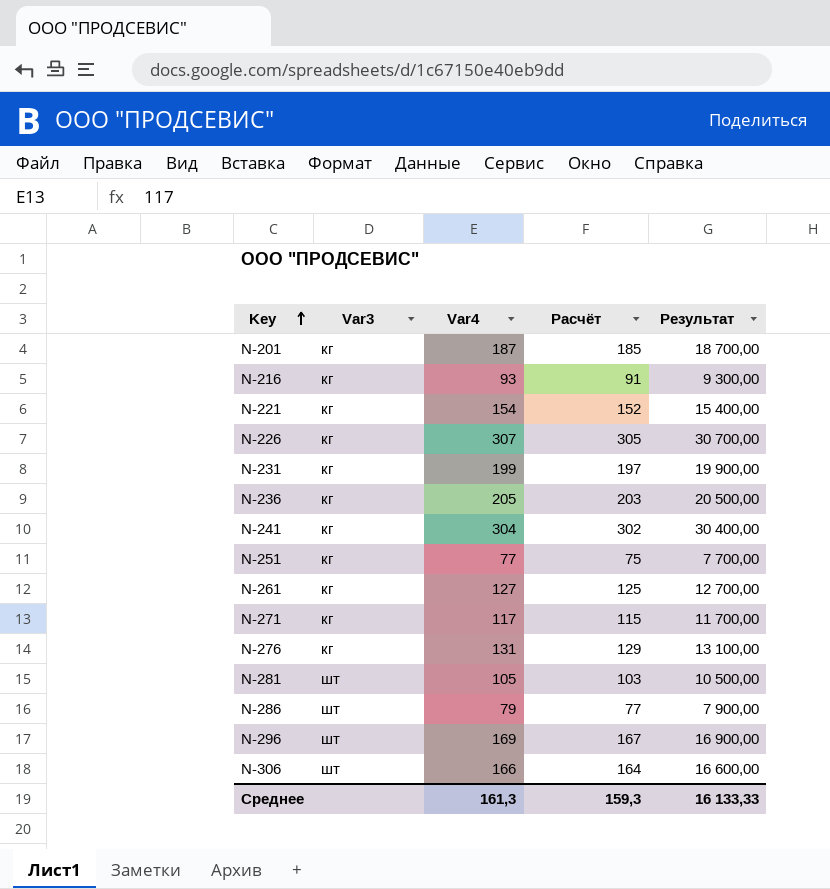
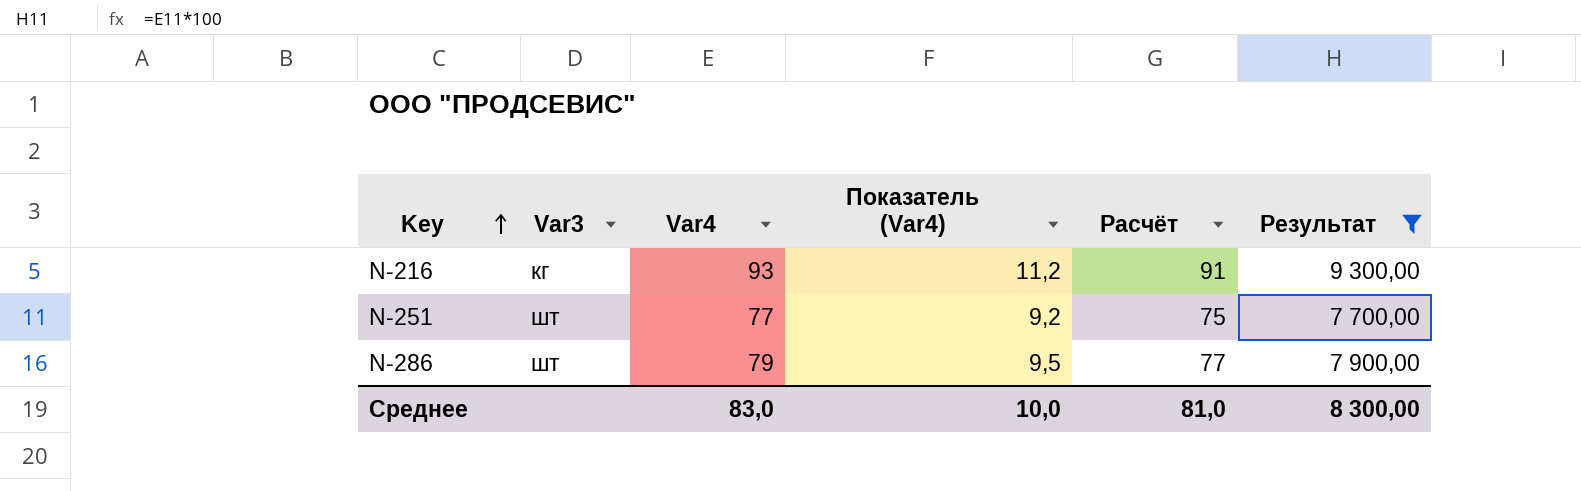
filter: none -> Результат <= 9 300,00
column Показатель (Var4) | formula: none -> [Var4] * 0,12
N-251 | Var3: кг -> шт
Среднее | Var4: 161,3 -> 83,0
Среднее | Расчёт: 159,3 -> 81,0
Среднее | Результат: 16 133,33 -> 8 300,00

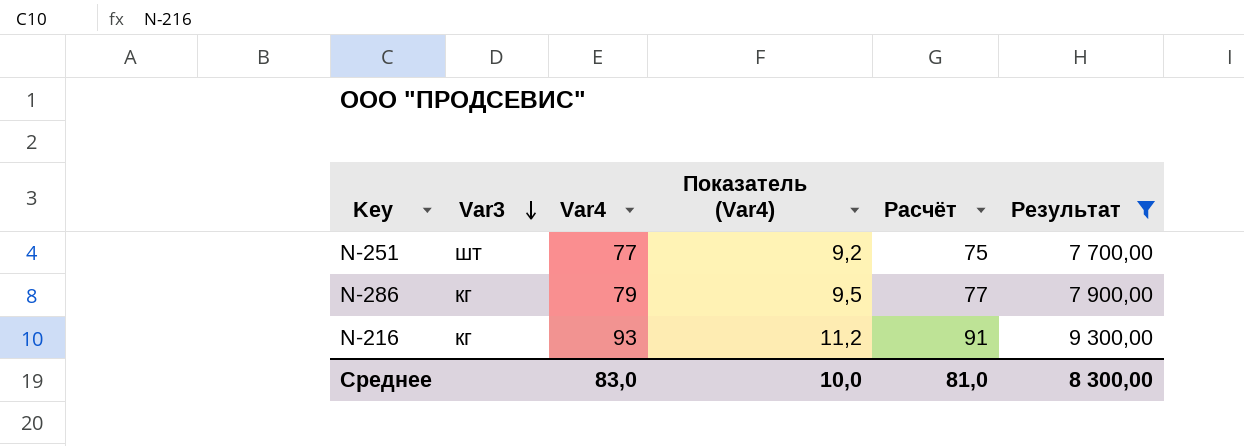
row order: Key ascending -> Var3 descending
N-286 | Var3: шт -> кг

